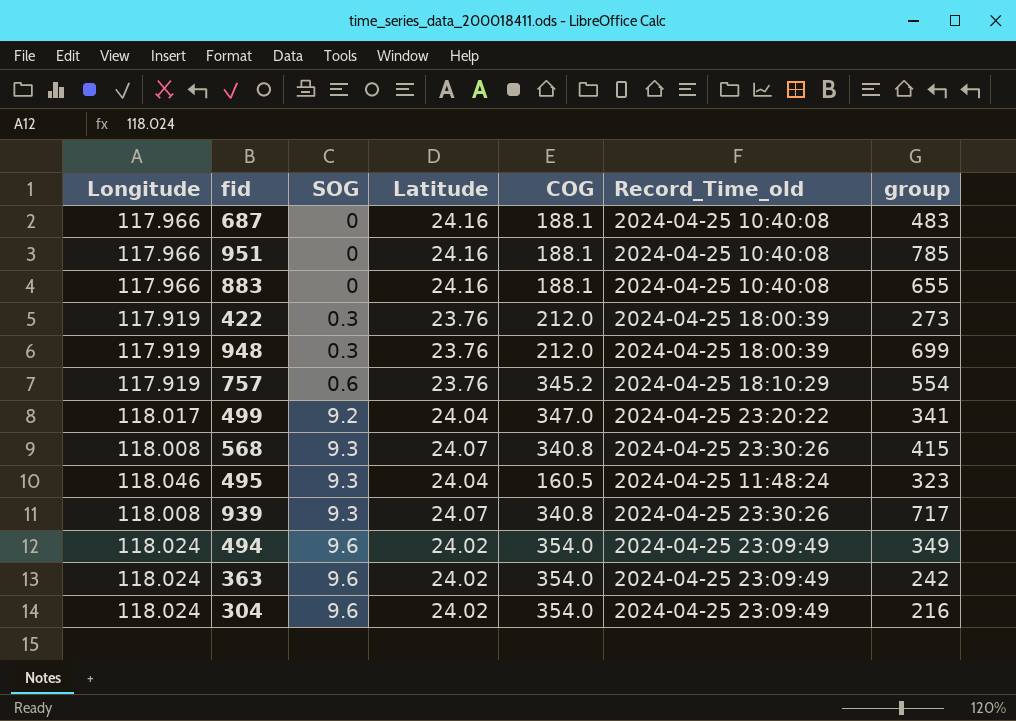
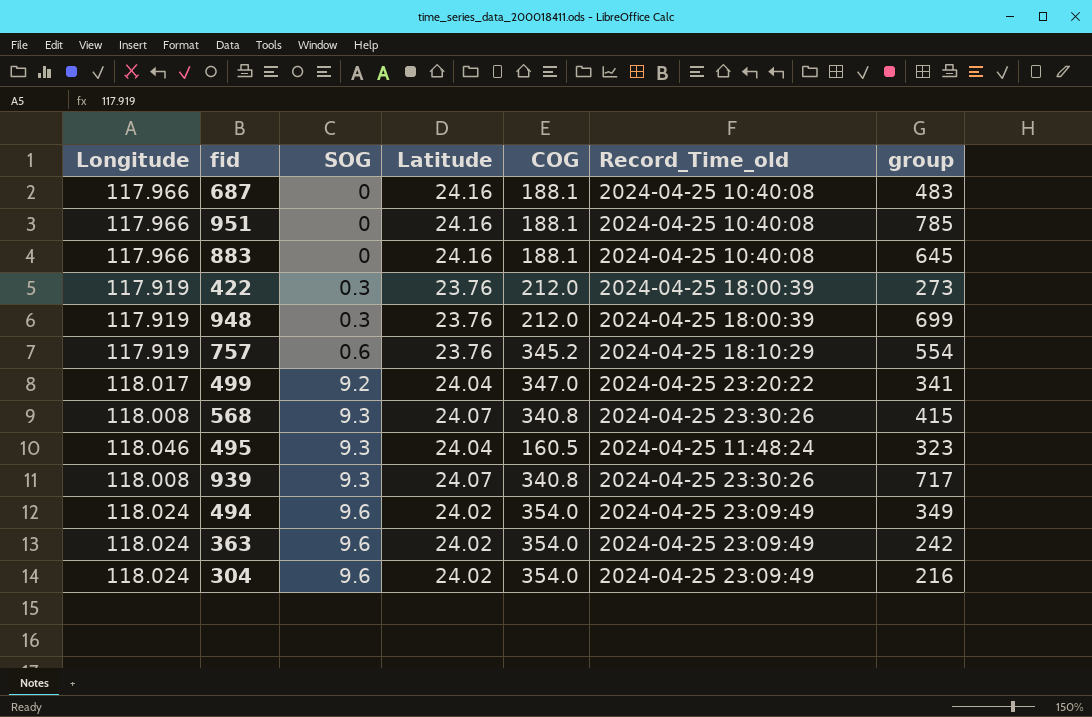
883 | group: 655 -> 645

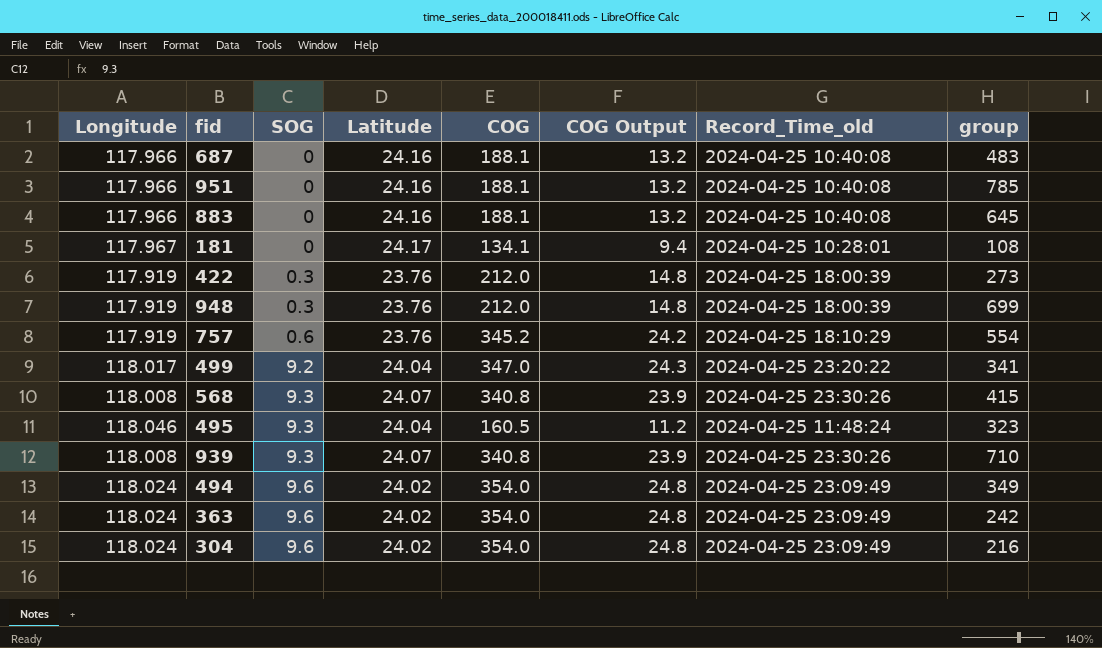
column COG Output | formula: none -> [COG] * 0.07
row 181: none -> 117.967 | 0 | 24.17 | 134.1 | 9.4 | 2024-04-25 10:28:01 | 108
939 | group: 717 -> 710

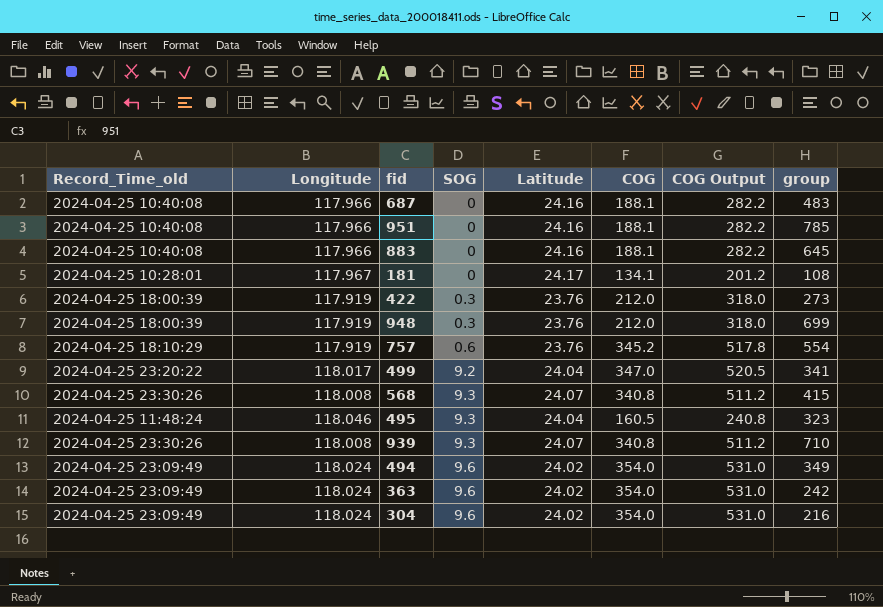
column Record_Time_old | position: 7 -> 1
column COG Output | formula: [COG] * 0.07 -> [COG] * 1.5

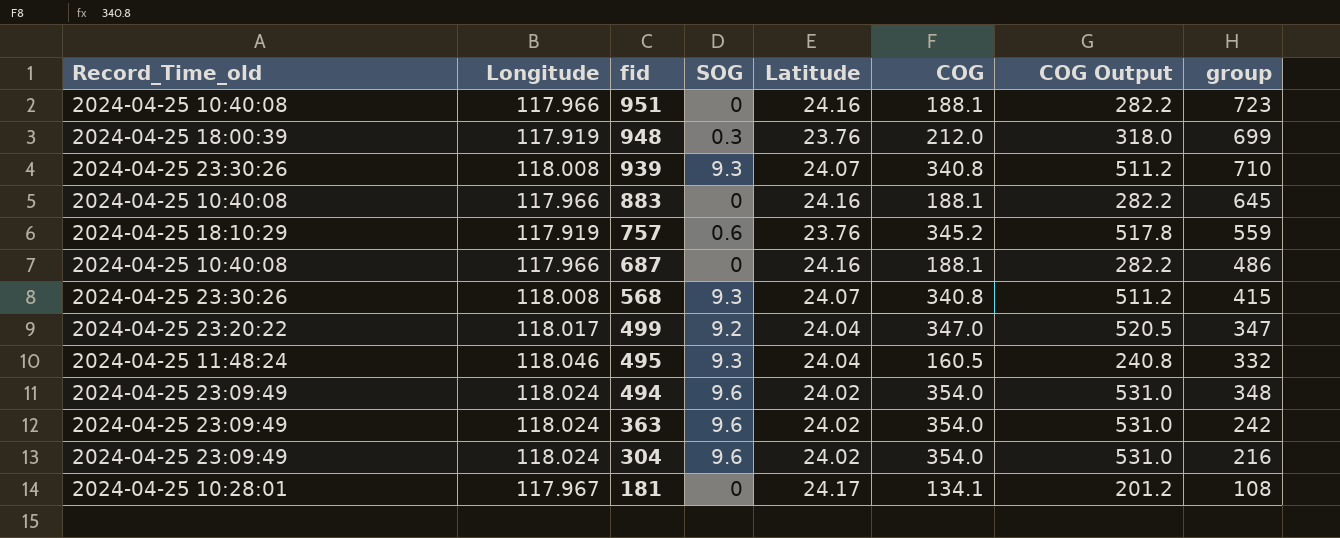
row order: SOG ascending -> fid descending
row 422: 2024-04-25 18:00:39 | 117.919 | 0.3 | 23.76 | 212.0 | 318.0 | 273 -> none
951 | group: 785 -> 723
757 | group: 554 -> 559
687 | group: 483 -> 486
499 | group: 341 -> 347
495 | group: 323 -> 332
494 | group: 349 -> 348

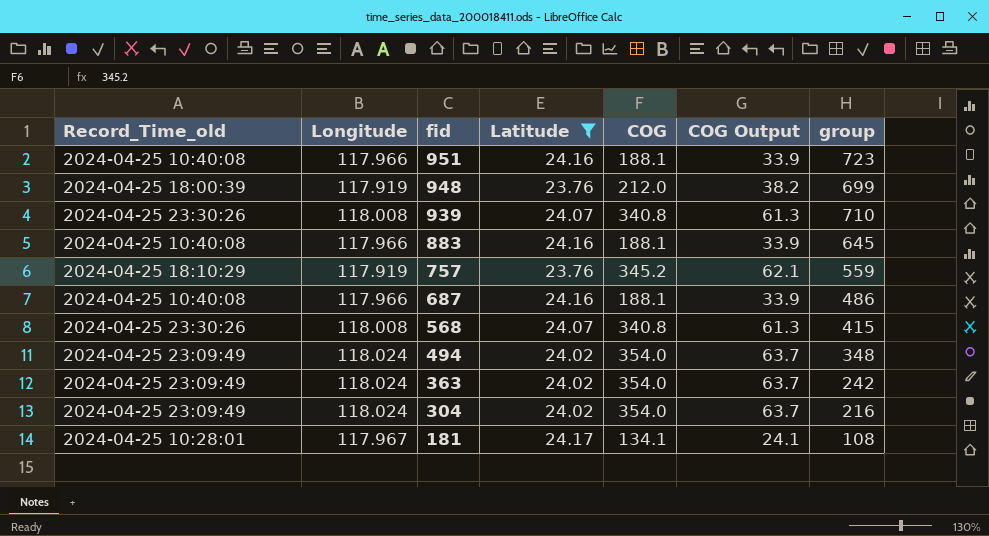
filter: none -> Latitude != 24.04
column SOG | position: 4 -> none
column COG Output | formula: [COG] * 1.5 -> [COG] * 0.18

